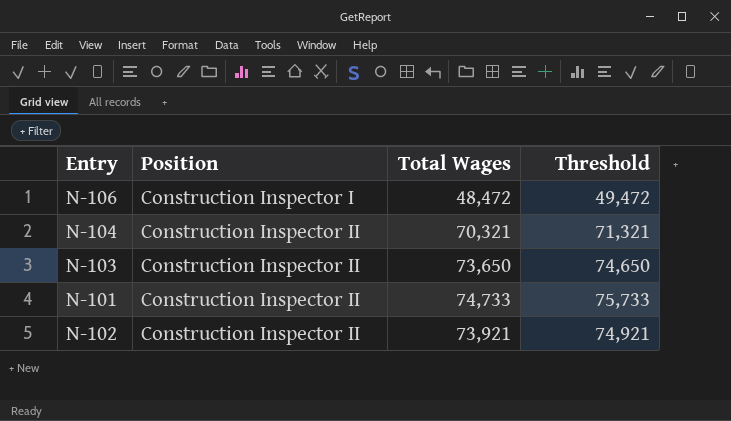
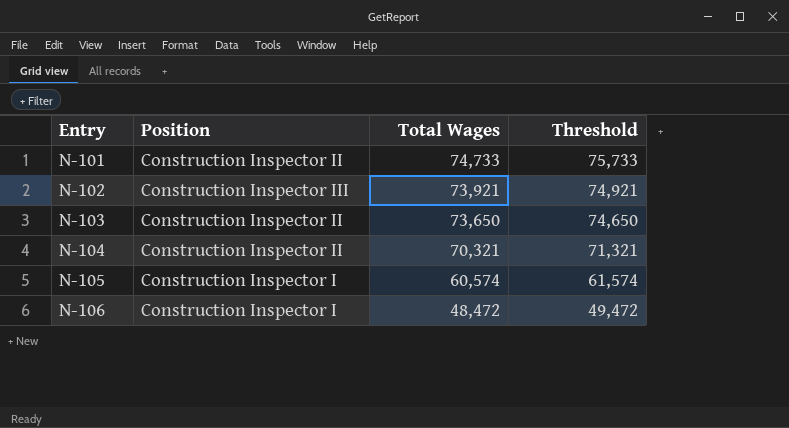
row order: Position ascending -> Entry ascending
N-102 | Position: Construction Inspector II -> Construction Inspector III
row N-105: none -> Construction Inspector I | 60,574 | 61,574

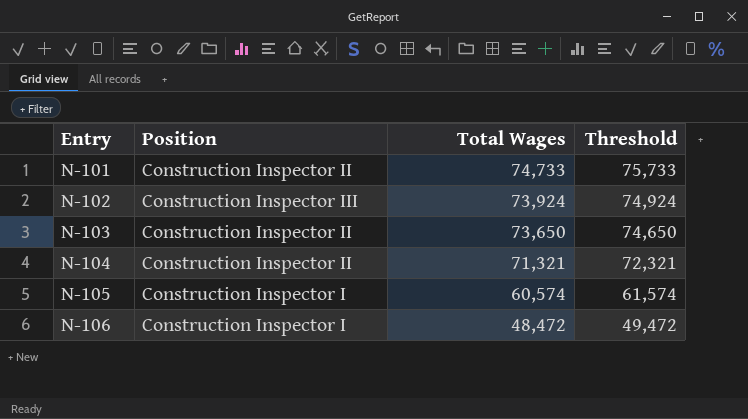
N-102 | Total Wages: 73,921 -> 73,924
N-102 | Threshold: 74,921 -> 74,924
N-104 | Total Wages: 70,321 -> 71,321
N-104 | Threshold: 71,321 -> 72,321

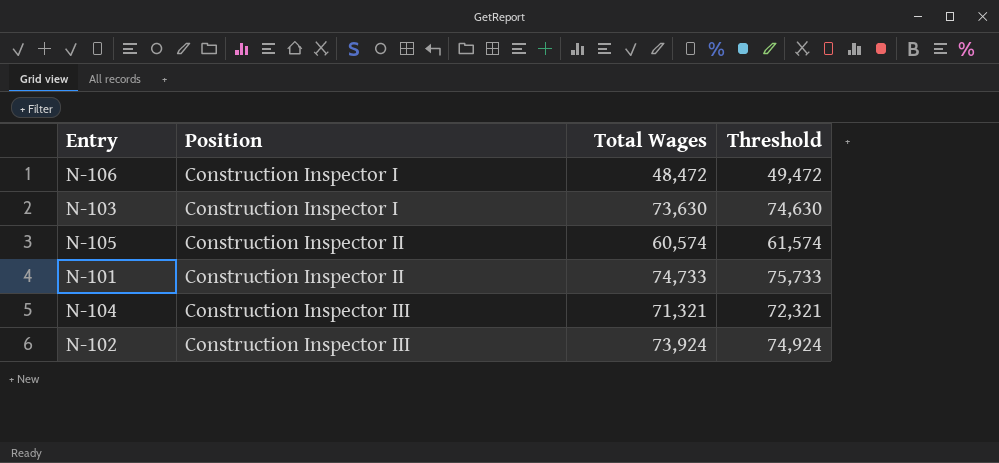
row order: Entry ascending -> Position ascending
N-103 | Position: Construction Inspector II -> Construction Inspector I
N-103 | Total Wages: 73,650 -> 73,630
N-103 | Threshold: 74,650 -> 74,630
N-105 | Position: Construction Inspector I -> Construction Inspector II
N-104 | Position: Construction Inspector II -> Construction Inspector III

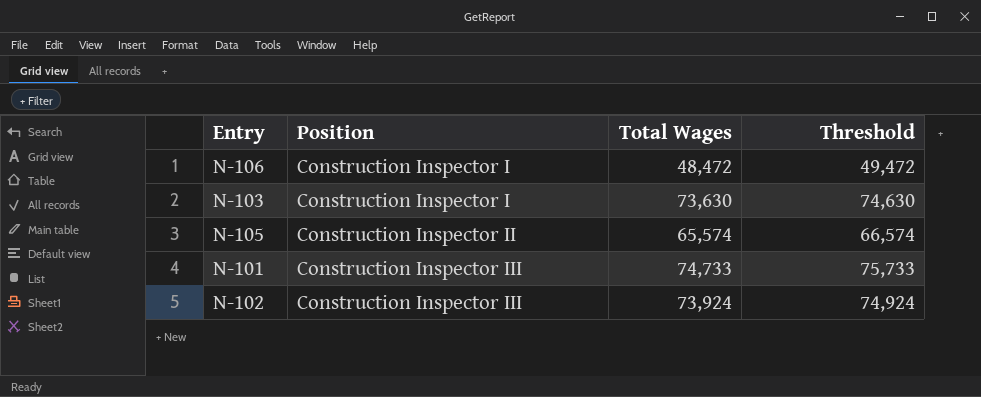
row N-104: Construction Inspector III | 71,321 | 72,321 -> none
N-105 | Total Wages: 60,574 -> 65,574
N-105 | Threshold: 61,574 -> 66,574
N-101 | Position: Construction Inspector II -> Construction Inspector III

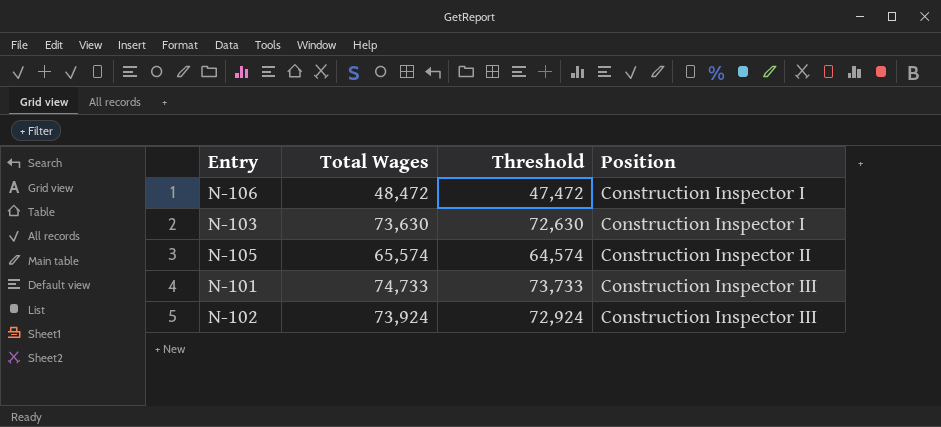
column Threshold | formula: [Total Wages] + 1000 -> [Total Wages] - 1000
column Position | position: 2 -> 4

